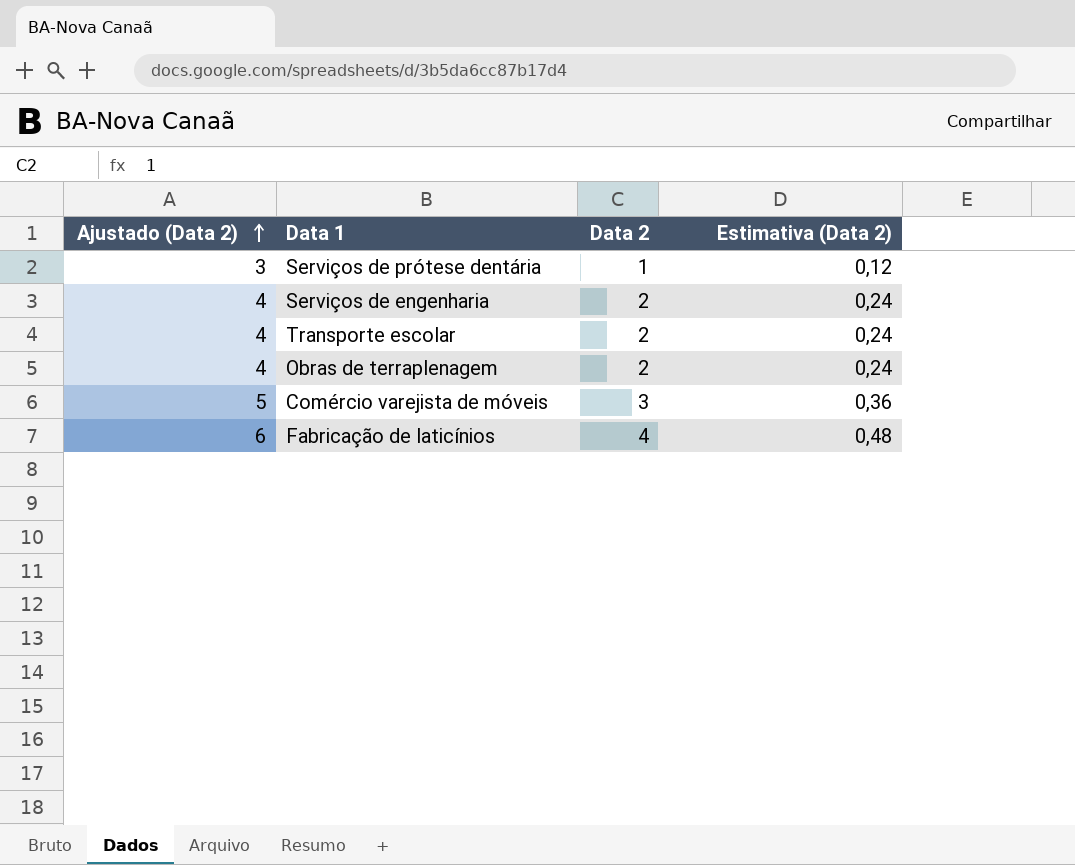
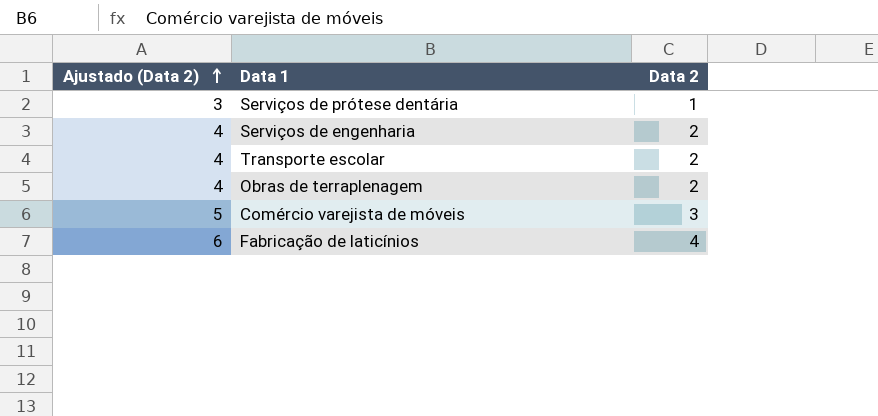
column Estimativa (Data 2) | formula: [Data 2] * 0,12 -> none

